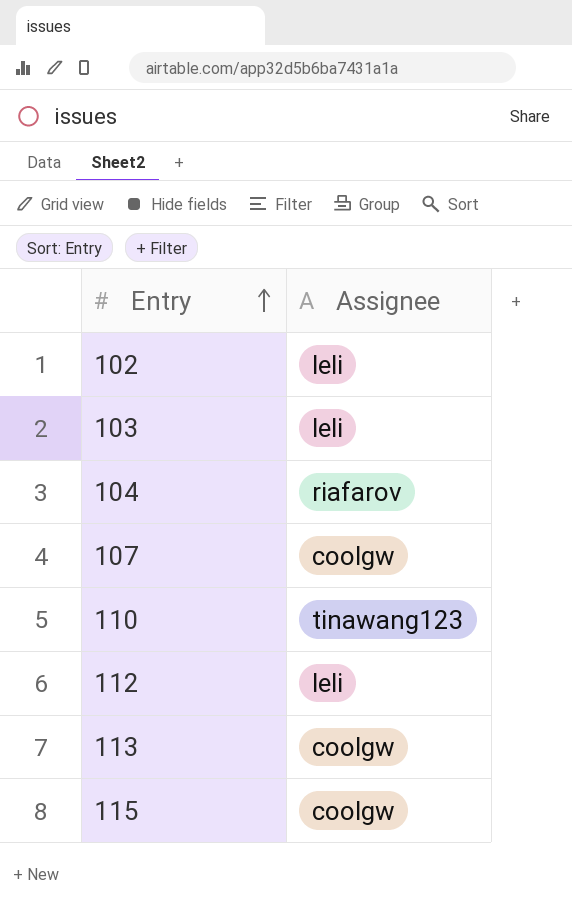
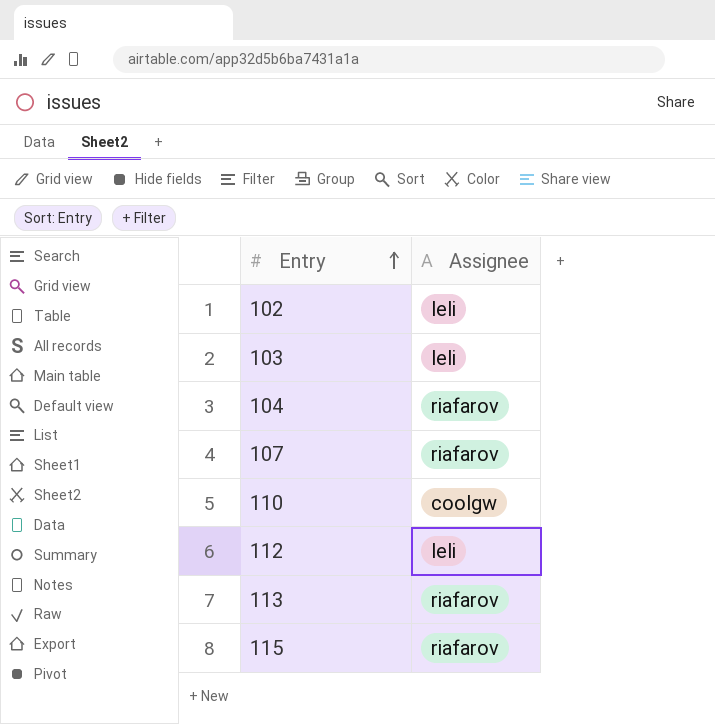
107 | Assignee: coolgw -> riafarov
110 | Assignee: tinawang123 -> coolgw
113 | Assignee: coolgw -> riafarov
115 | Assignee: coolgw -> riafarov

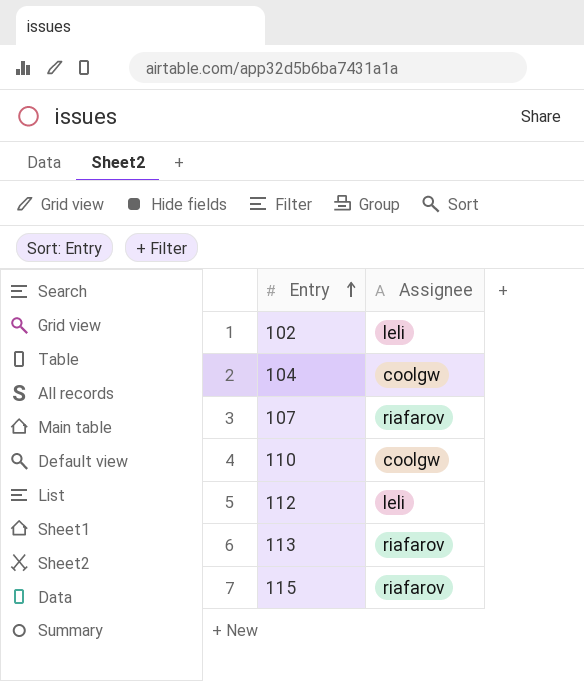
row 103: leli -> none
104 | Assignee: riafarov -> coolgw

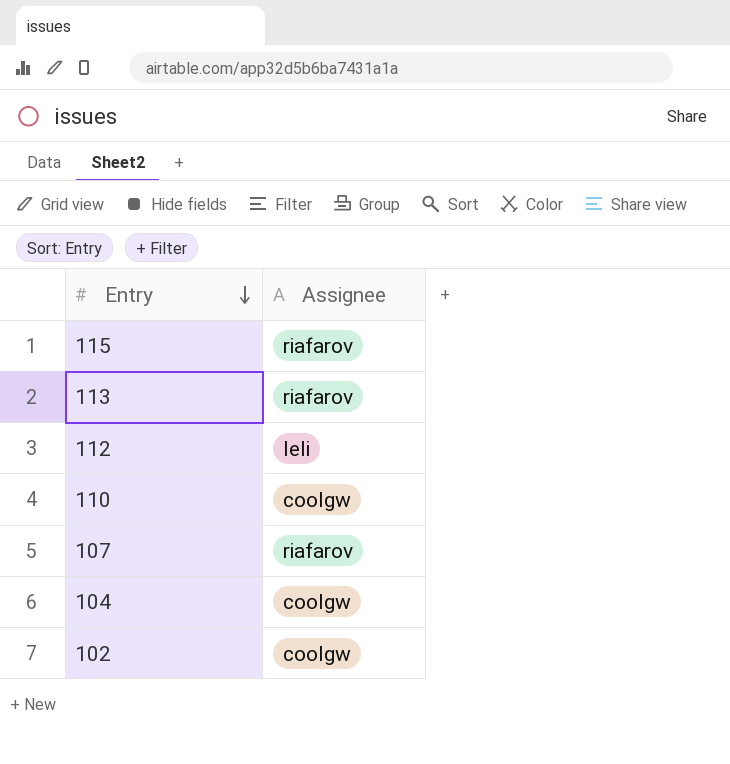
row order: Entry ascending -> Entry descending
102 | Assignee: leli -> coolgw

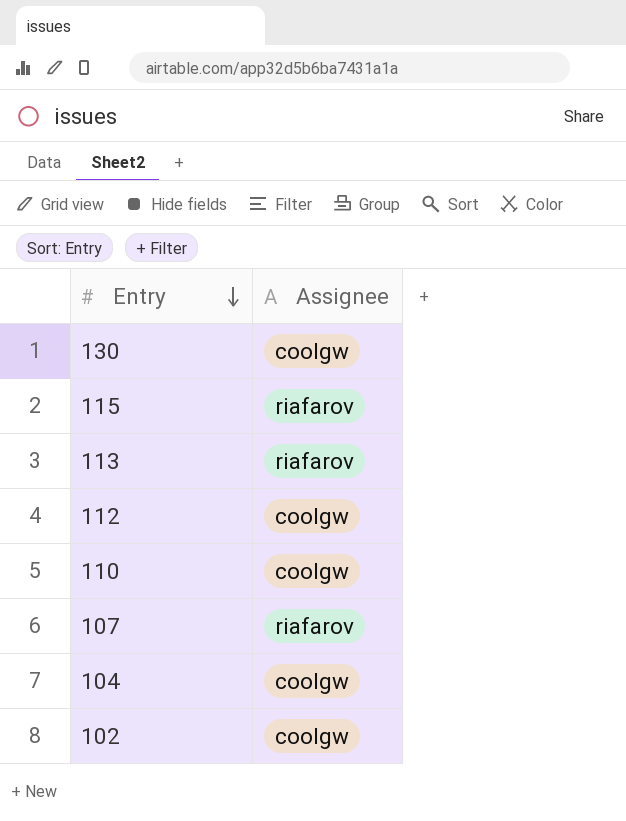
row 130: none -> coolgw
112 | Assignee: leli -> coolgw

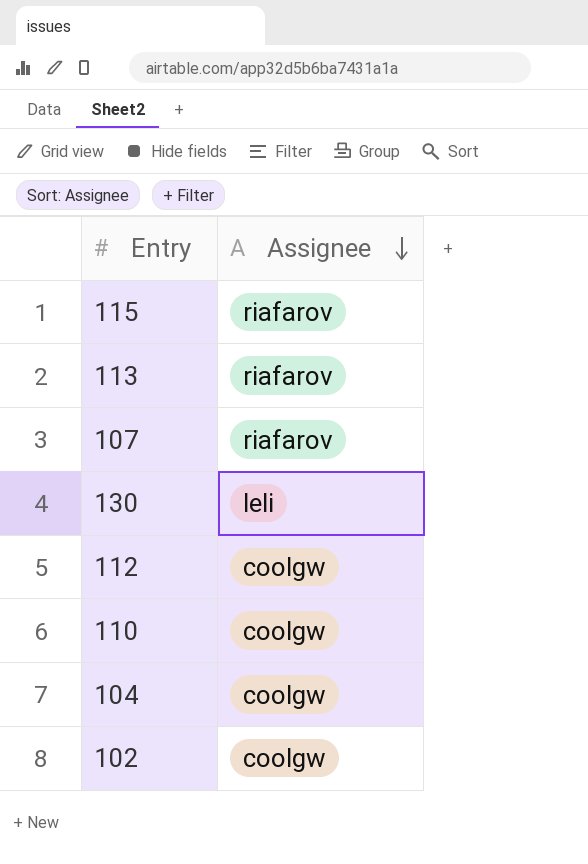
row order: Entry descending -> Assignee descending
130 | Assignee: coolgw -> leli

